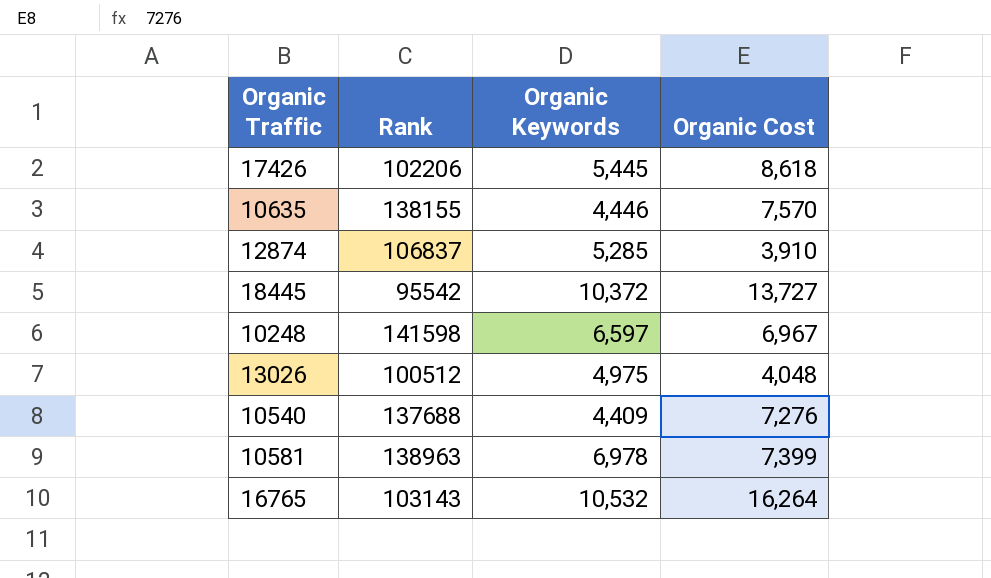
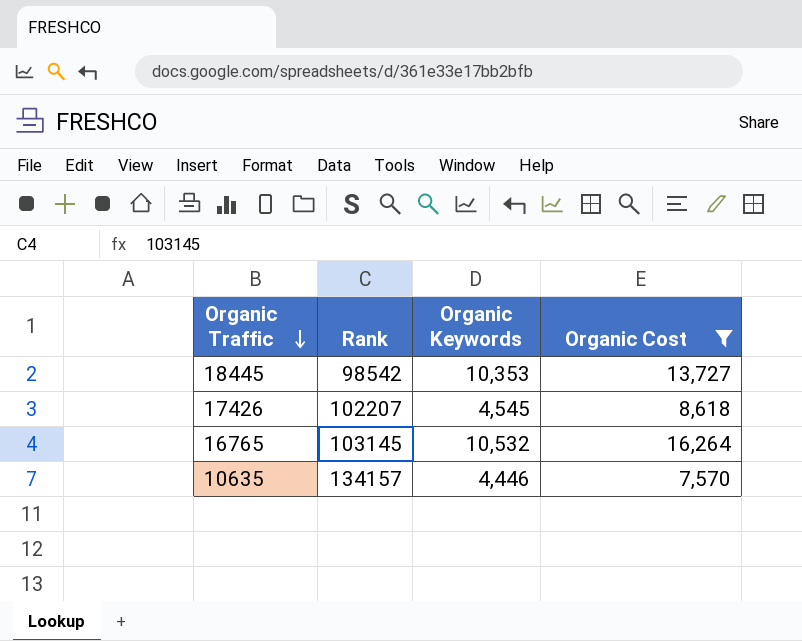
filter: none -> Organic Cost >= 7,570
row order: none -> Organic Traffic descending
18445 | Rank: 95542 -> 98542
18445 | Organic Keywords: 10,372 -> 10,353
17426 | Rank: 102206 -> 102207
17426 | Organic Keywords: 5,445 -> 4,545
16765 | Rank: 103143 -> 103145
10635 | Rank: 138155 -> 134157

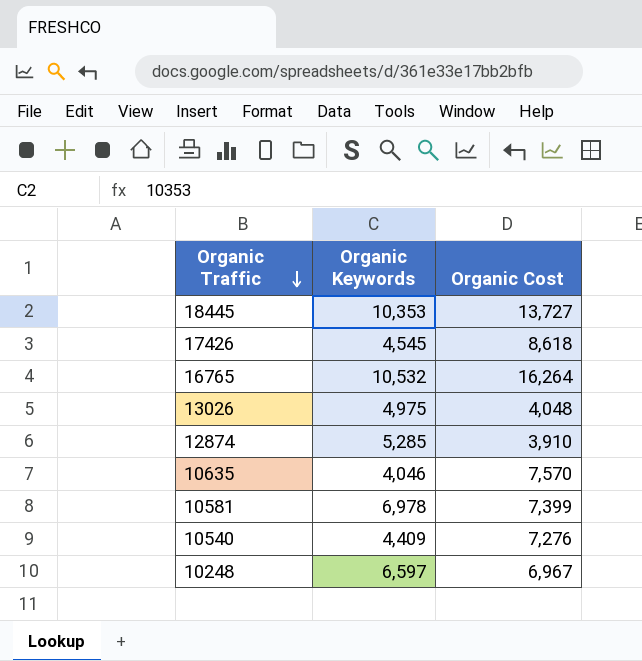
filter: Organic Cost >= 7,570 -> none
column Rank | position: 2 -> none
10635 | Organic Keywords: 4,446 -> 4,046

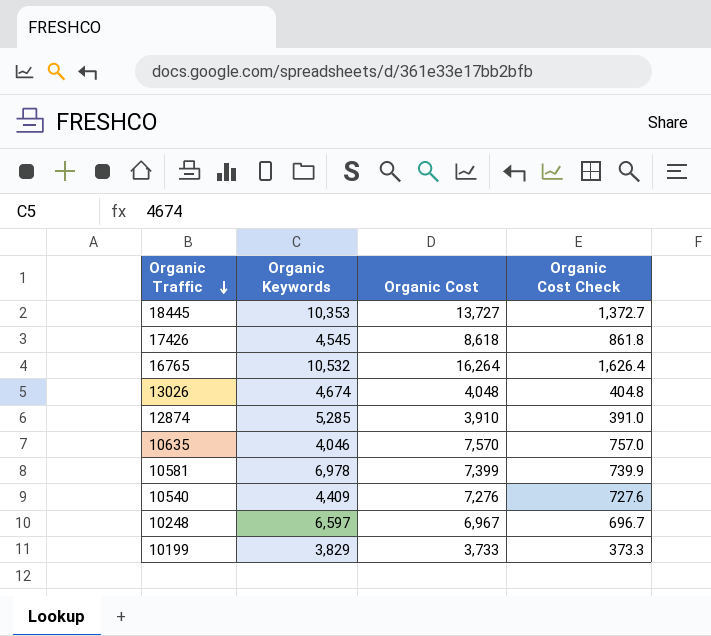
column Organic Cost Check | formula: none -> [Organic Cost] * 0.1
13026 | Organic Keywords: 4,975 -> 4,674
row 10199: none -> 3,829 | 3,733 | 373.3

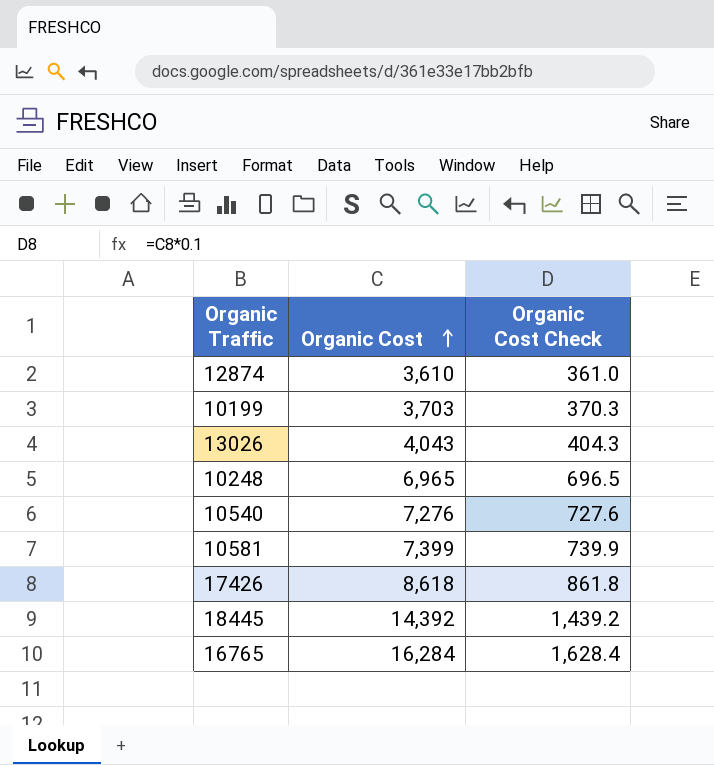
row order: Organic Traffic descending -> Organic Cost ascending
column Organic Keywords | position: 2 -> none
row 10635: 4,046 | 7,570 | 757.0 -> none
12874 | Organic Cost: 3,910 -> 3,610
12874 | Organic Cost Check: 391.0 -> 361.0
10199 | Organic Cost: 3,733 -> 3,703
10199 | Organic Cost Check: 373.3 -> 370.3
13026 | Organic Cost: 4,048 -> 4,043
13026 | Organic Cost Check: 404.8 -> 404.3
10248 | Organic Cost: 6,967 -> 6,965
10248 | Organic Cost Check: 696.7 -> 696.5
18445 | Organic Cost: 13,727 -> 14,392
18445 | Organic Cost Check: 1,372.7 -> 1,439.2
16765 | Organic Cost: 16,264 -> 16,284
16765 | Organic Cost Check: 1,626.4 -> 1,628.4

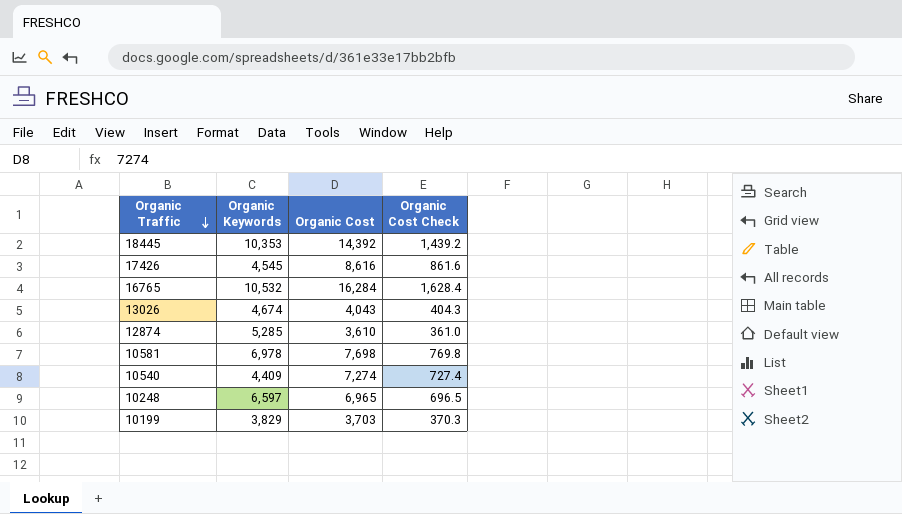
row order: Organic Cost ascending -> Organic Traffic descending
column Organic Keywords | position: none -> 2
17426 | Organic Cost: 8,618 -> 8,616
17426 | Organic Cost Check: 861.8 -> 861.6
10581 | Organic Cost: 7,399 -> 7,698
10581 | Organic Cost Check: 739.9 -> 769.8
10540 | Organic Cost: 7,276 -> 7,274
10540 | Organic Cost Check: 727.6 -> 727.4

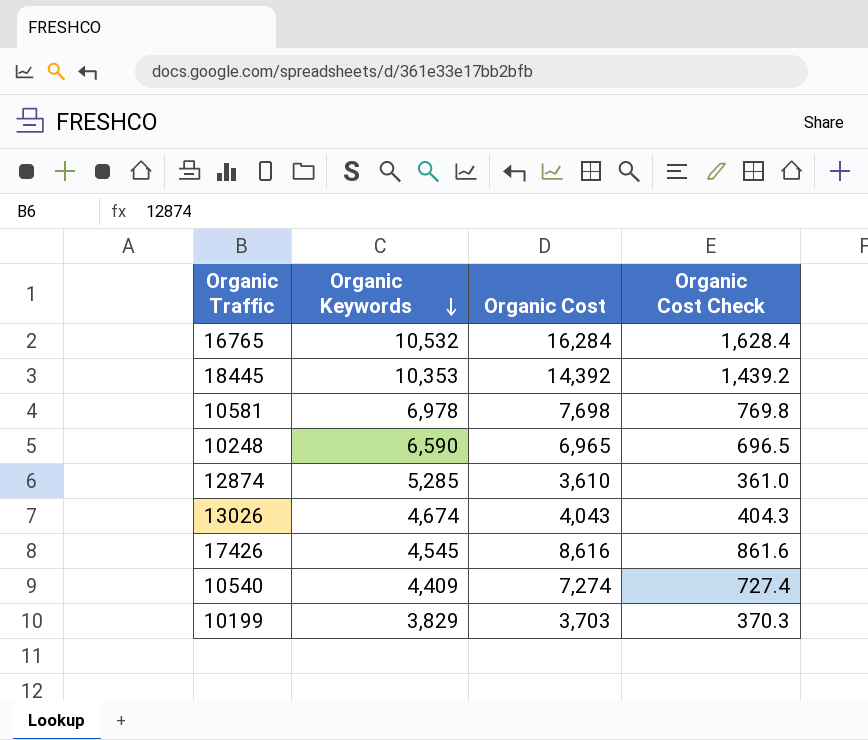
row order: Organic Traffic descending -> Organic Keywords descending
10248 | Organic Keywords: 6,597 -> 6,590

